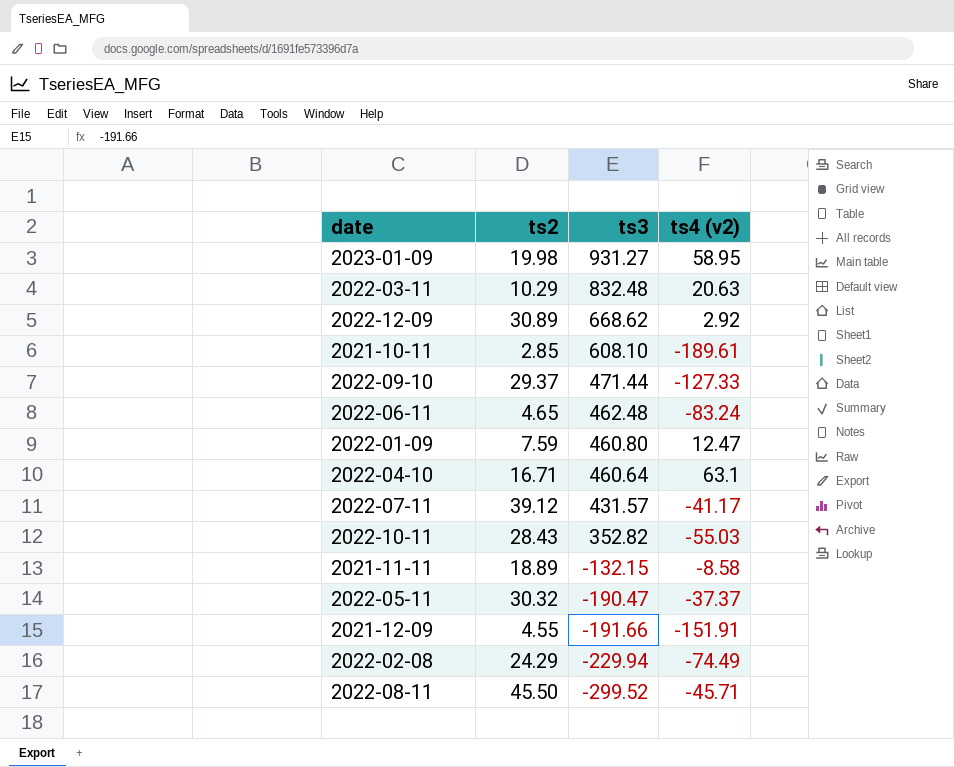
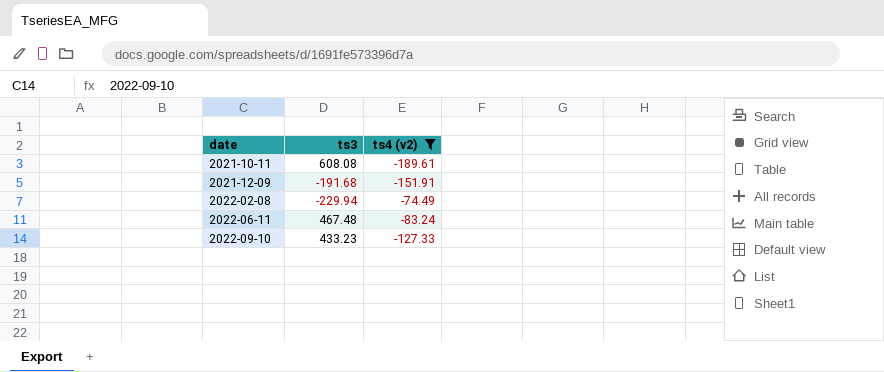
filter: none -> ts4 (v2) <= -74.49
row order: ts3 descending -> date ascending
column ts2 | position: 2 -> none
2021-10-11 | ts3: 608.10 -> 608.08
2021-12-09 | ts3: -191.66 -> -191.68
2022-06-11 | ts3: 462.48 -> 467.48
2022-09-10 | ts3: 471.44 -> 433.23

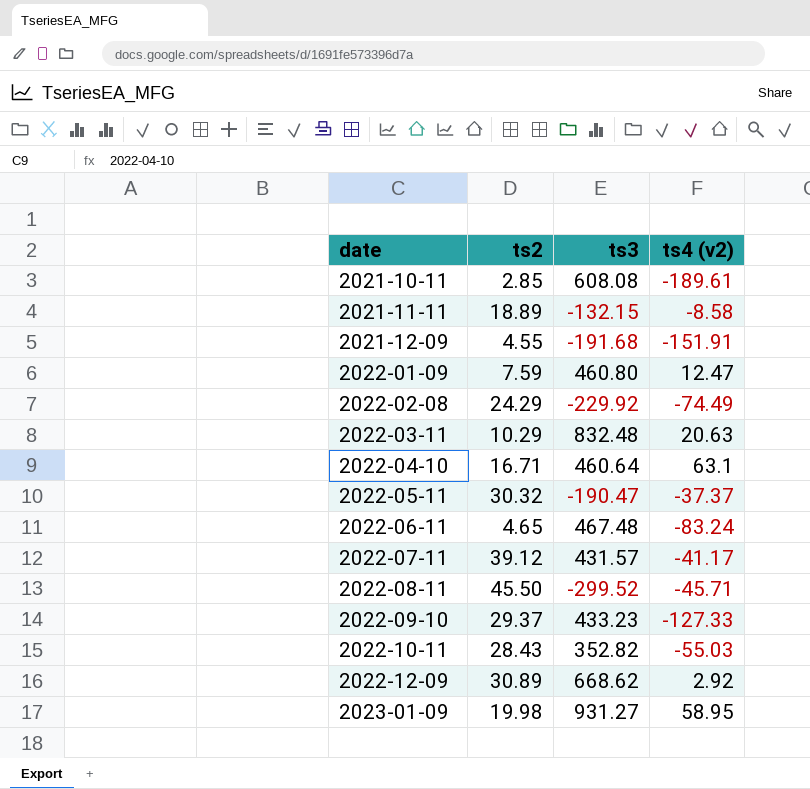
filter: ts4 (v2) <= -74.49 -> none
column ts2 | position: none -> 2
2022-02-08 | ts3: -229.94 -> -229.92

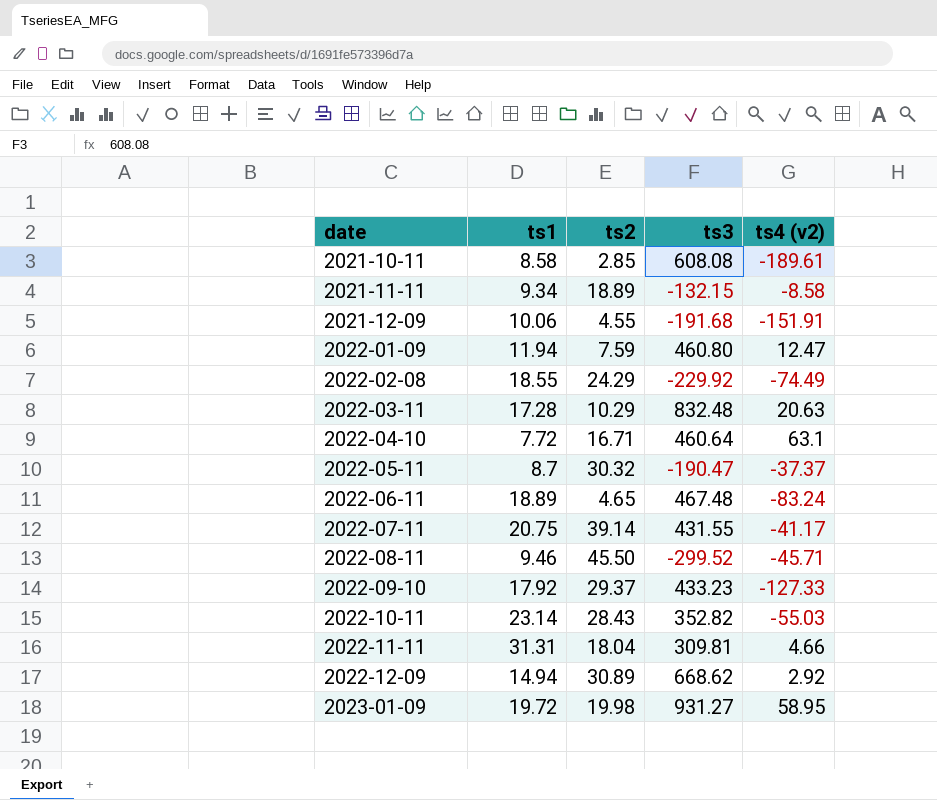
column ts1 | position: none -> 2
2022-07-11 | ts2: 39.12 -> 39.14
2022-07-11 | ts3: 431.57 -> 431.55
row 2022-11-11: none -> 31.31 | 18.04 | 309.81 | 4.66

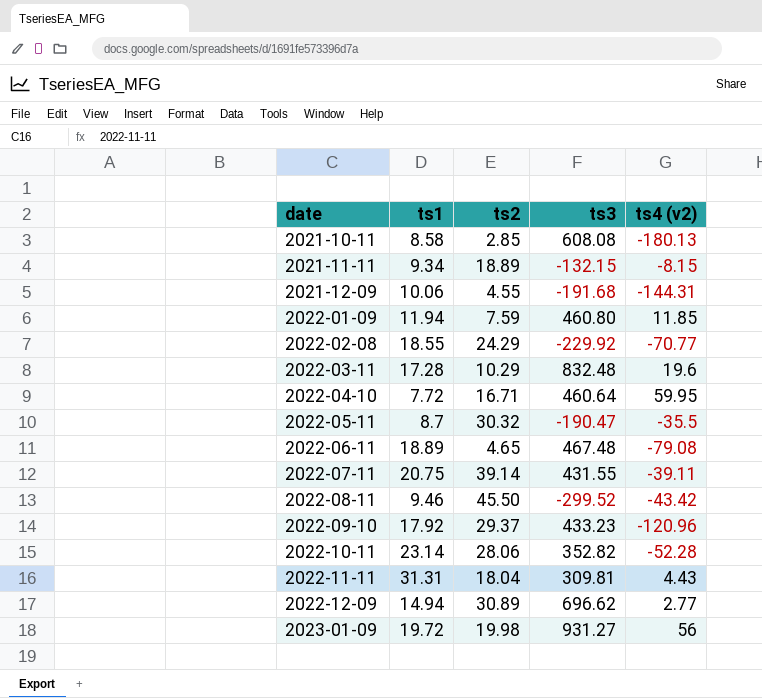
2021-10-11 | ts4 (v2): -189.61 -> -180.13
2021-11-11 | ts4 (v2): -8.58 -> -8.15
2021-12-09 | ts4 (v2): -151.91 -> -144.31
2022-01-09 | ts4 (v2): 12.47 -> 11.85
2022-02-08 | ts4 (v2): -74.49 -> -70.77
2022-03-11 | ts4 (v2): 20.63 -> 19.6
2022-04-10 | ts4 (v2): 63.1 -> 59.95
2022-05-11 | ts4 (v2): -37.37 -> -35.5
2022-06-11 | ts4 (v2): -83.24 -> -79.08
2022-07-11 | ts4 (v2): -41.17 -> -39.11
2022-08-11 | ts4 (v2): -45.71 -> -43.42
2022-09-10 | ts4 (v2): -127.33 -> -120.96
2022-10-11 | ts2: 28.43 -> 28.06
2022-10-11 | ts4 (v2): -55.03 -> -52.28
2022-11-11 | ts4 (v2): 4.66 -> 4.43
2022-12-09 | ts3: 668.62 -> 696.62
2022-12-09 | ts4 (v2): 2.92 -> 2.77
2023-01-09 | ts4 (v2): 58.95 -> 56

